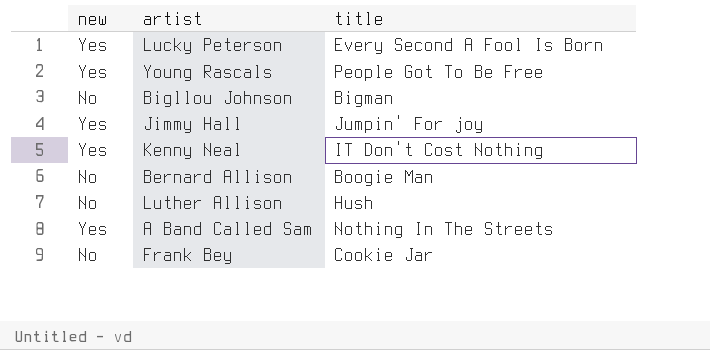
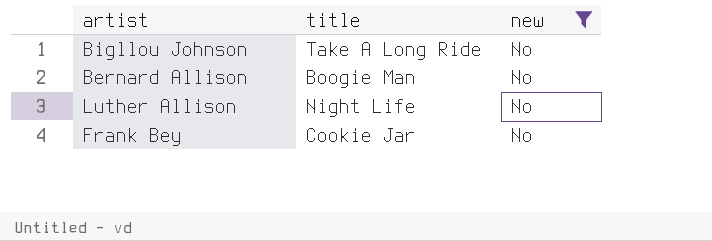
filter: none -> new = No
column new | position: 1 -> 3
Bigllou Johnson | title: Bigman -> Take A Long Ride
Luther Allison | title: Hush -> Night Life

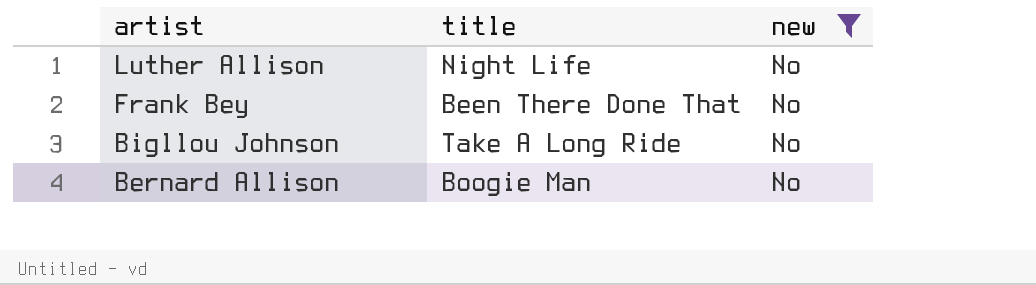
row order: none -> artist descending
Frank Bey | title: Cookie Jar -> Been There Done That

